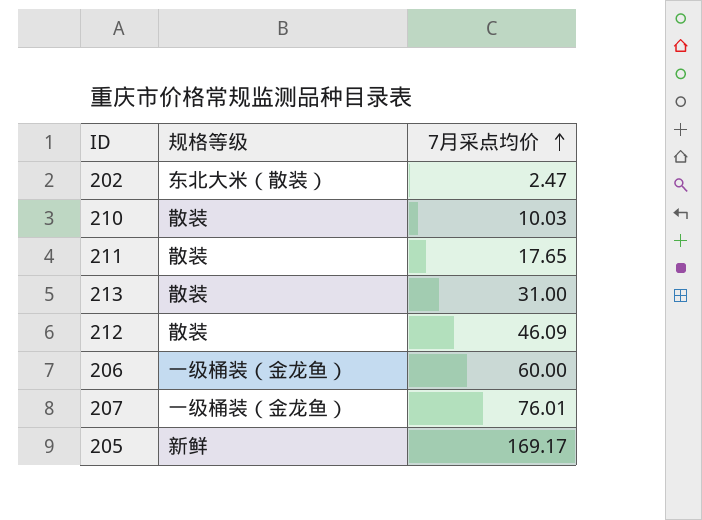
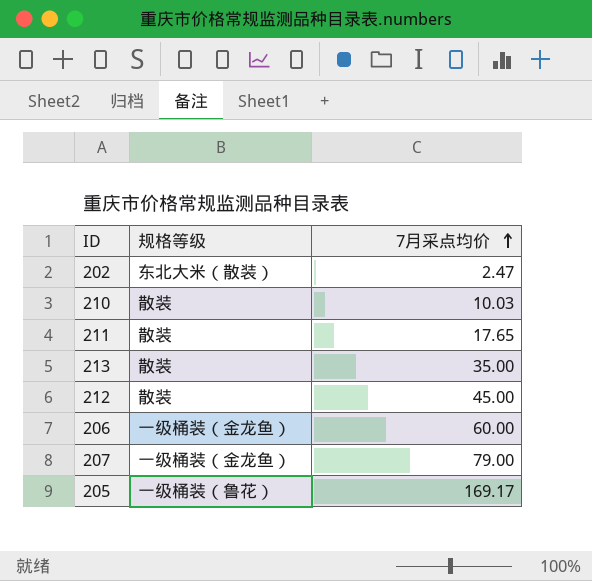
213 | 7月采点均价: 31.00 -> 35.00
212 | 7月采点均价: 46.09 -> 45.00
207 | 7月采点均价: 76.01 -> 79.00
205 | 规格等级: 新鲜 -> 一级桶装（鲁花）

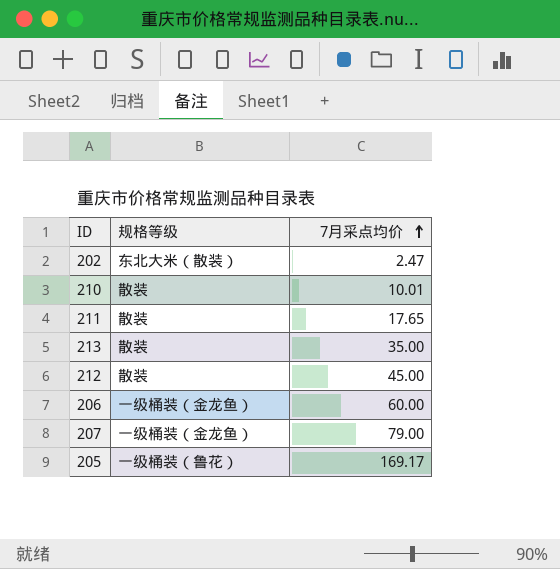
210 | 7月采点均价: 10.03 -> 10.01

